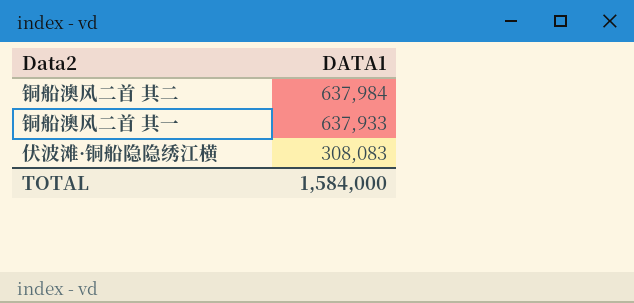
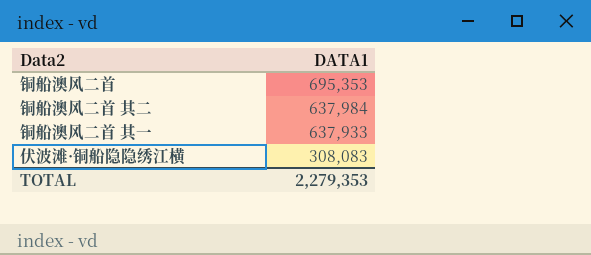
row 铜船澳风二首: none -> 695,353
TOTAL | DATA1: 1,584,000 -> 2,279,353

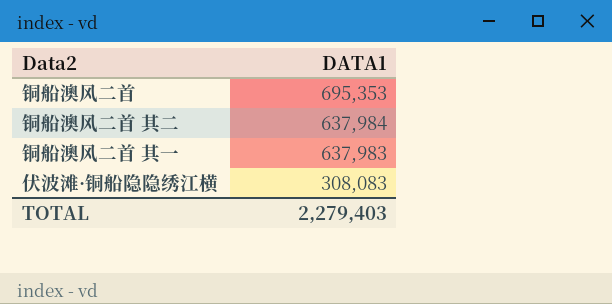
铜船澳风二首 其一 | DATA1: 637,933 -> 637,983
TOTAL | DATA1: 2,279,353 -> 2,279,403

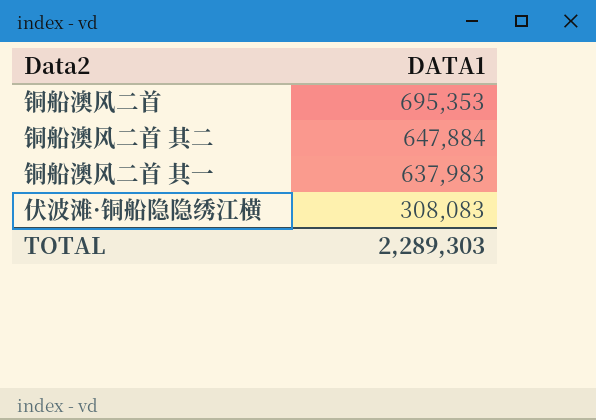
铜船澳风二首 其二 | DATA1: 637,984 -> 647,884
TOTAL | DATA1: 2,279,403 -> 2,289,303

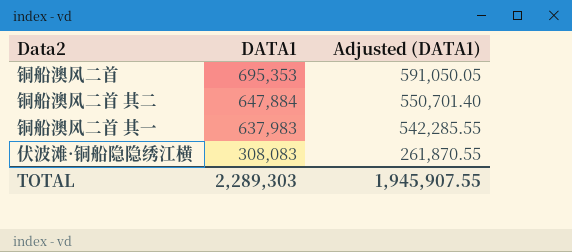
column Adjusted (DATA1) | formula: none -> [DATA1] * 0.85

